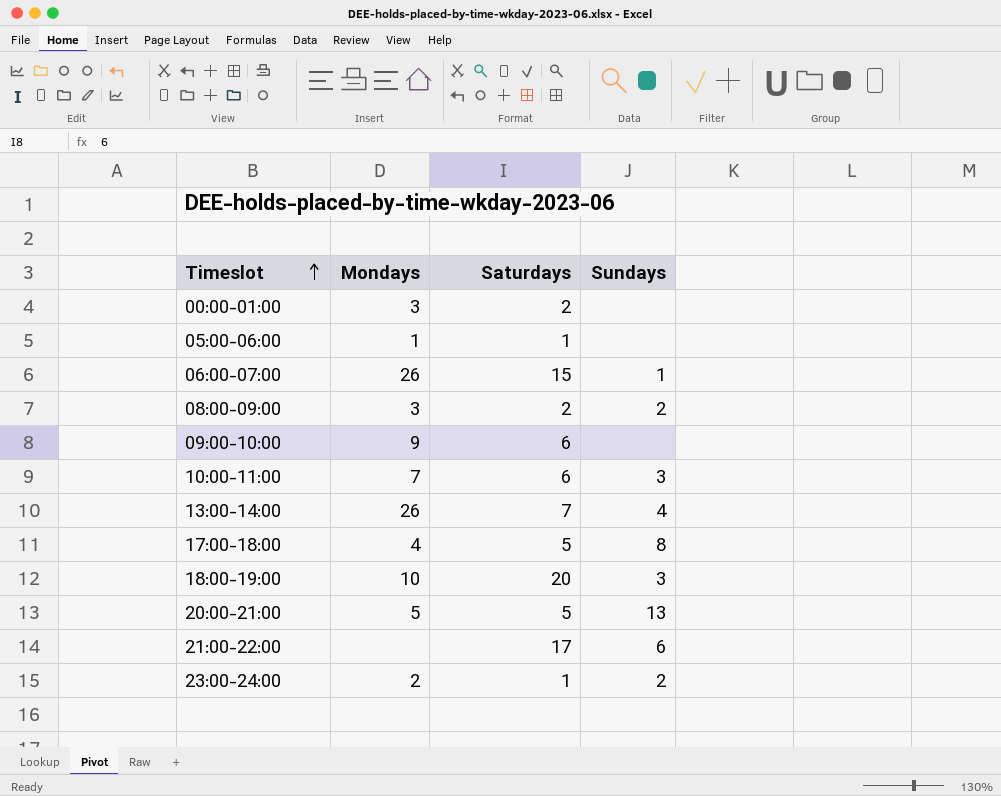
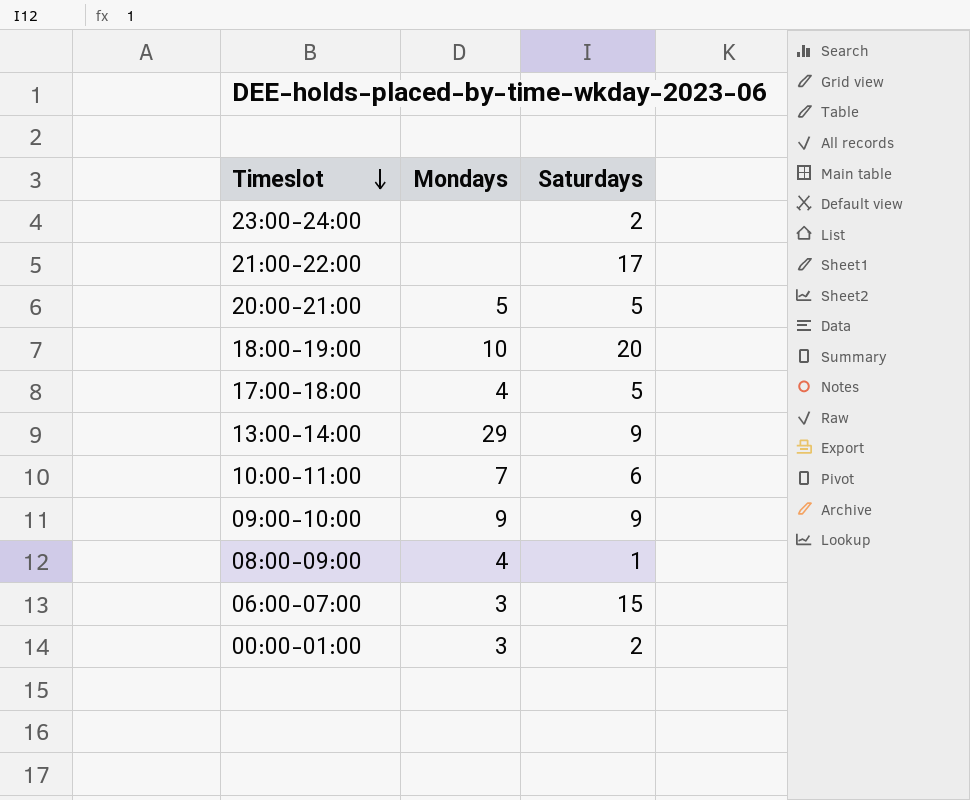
row order: Timeslot ascending -> Timeslot descending
column Sundays | position: 4 -> none
row 05:00-06:00: 1 | 1 | none -> none
23:00-24:00 | Mondays: 2 -> none
23:00-24:00 | Saturdays: 1 -> 2
13:00-14:00 | Mondays: 26 -> 29
13:00-14:00 | Saturdays: 7 -> 9
09:00-10:00 | Saturdays: 6 -> 9
08:00-09:00 | Mondays: 3 -> 4
08:00-09:00 | Saturdays: 2 -> 1
06:00-07:00 | Mondays: 26 -> 3

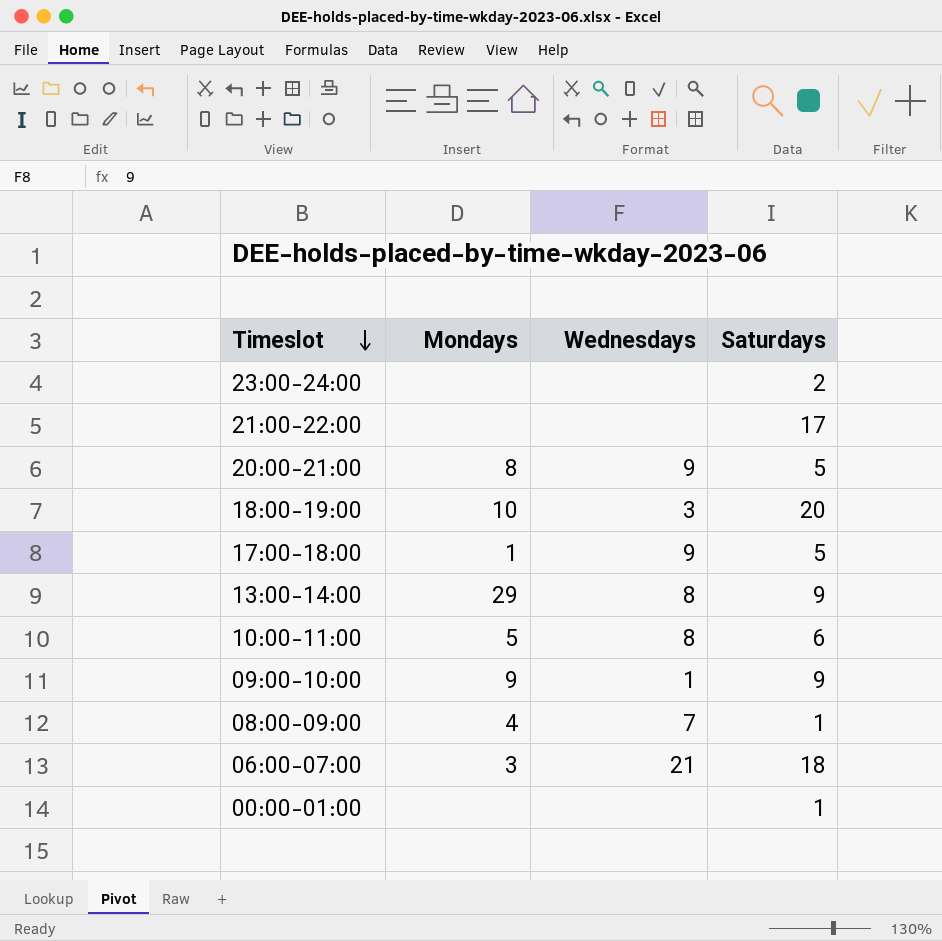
column Wednesdays | position: none -> 3
20:00-21:00 | Mondays: 5 -> 8
17:00-18:00 | Mondays: 4 -> 1
10:00-11:00 | Mondays: 7 -> 5
06:00-07:00 | Saturdays: 15 -> 18
00:00-01:00 | Mondays: 3 -> none
00:00-01:00 | Saturdays: 2 -> 1

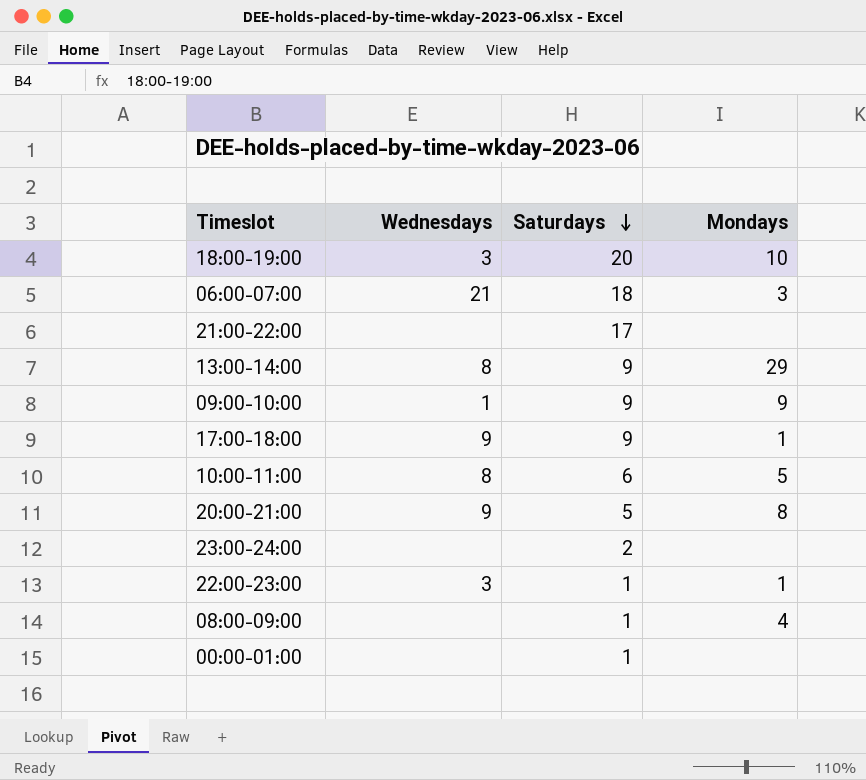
row order: Timeslot descending -> Saturdays descending
column Mondays | position: 2 -> 4
17:00-18:00 | Saturdays: 5 -> 9
row 22:00-23:00: none -> 3 | 1 | 1
08:00-09:00 | Wednesdays: 7 -> none

